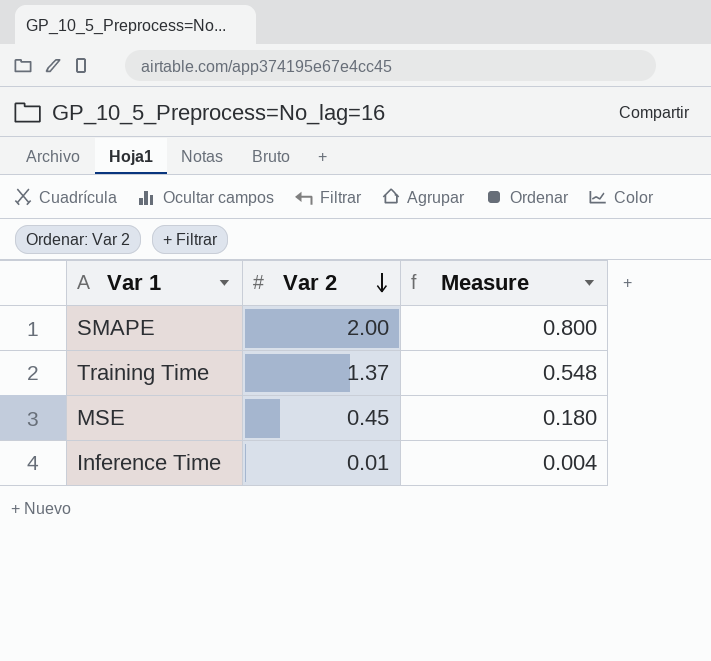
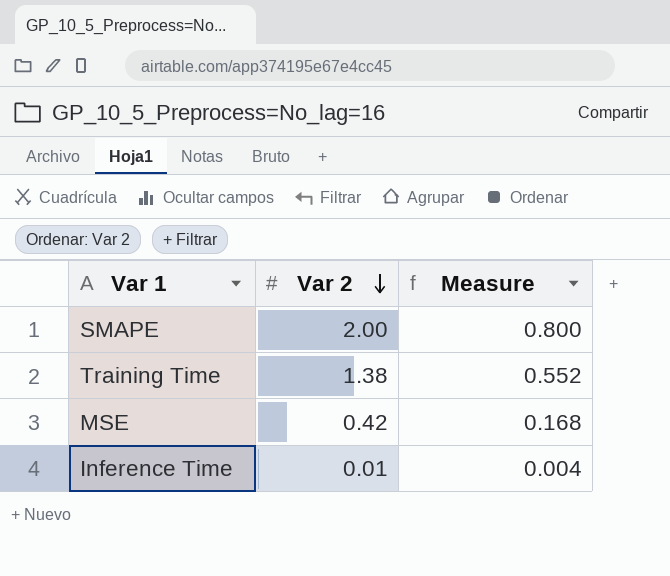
Training Time | Var 2: 1.37 -> 1.38
Training Time | Measure: 0.548 -> 0.552
MSE | Var 2: 0.45 -> 0.42
MSE | Measure: 0.180 -> 0.168

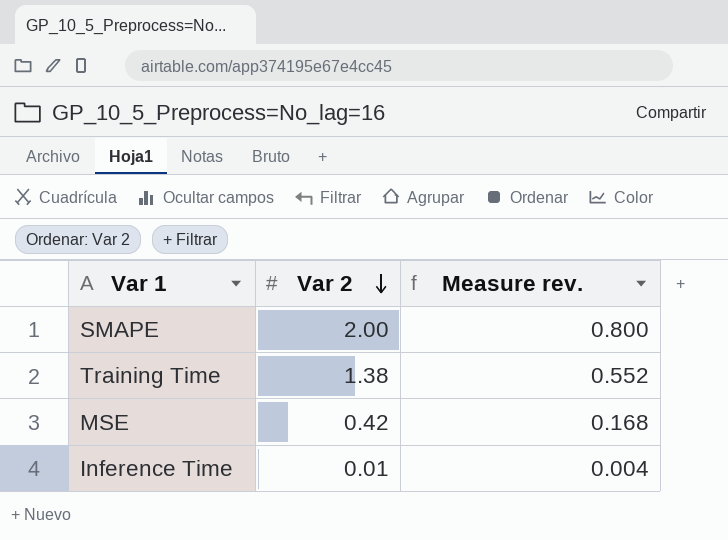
column name: Measure -> Measure rev.

